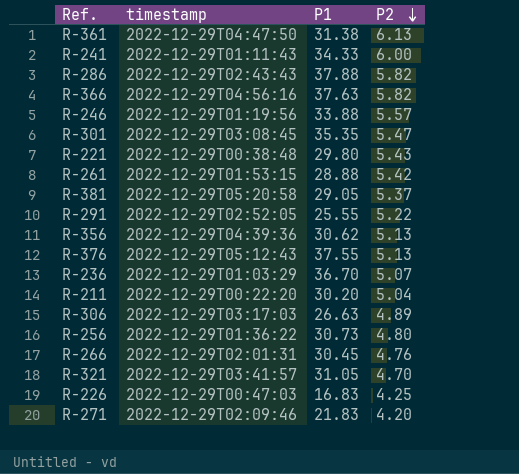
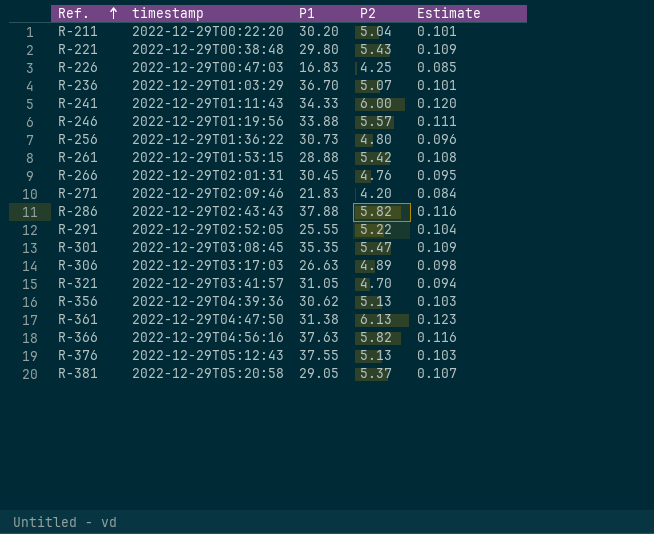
row order: P2 descending -> Ref. ascending
column Estimate | formula: none -> [P2] * 0.02

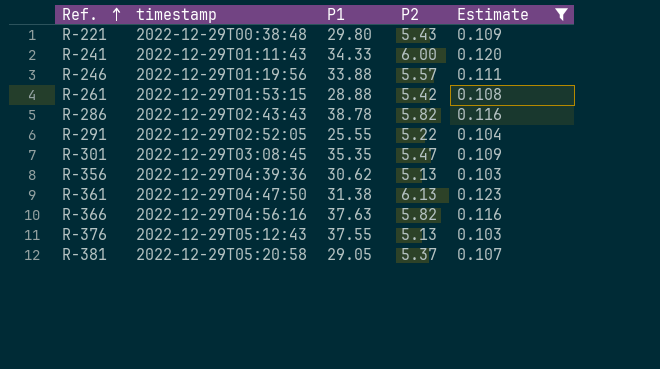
filter: none -> Estimate >= 0.103
R-286 | P1: 37.88 -> 38.78

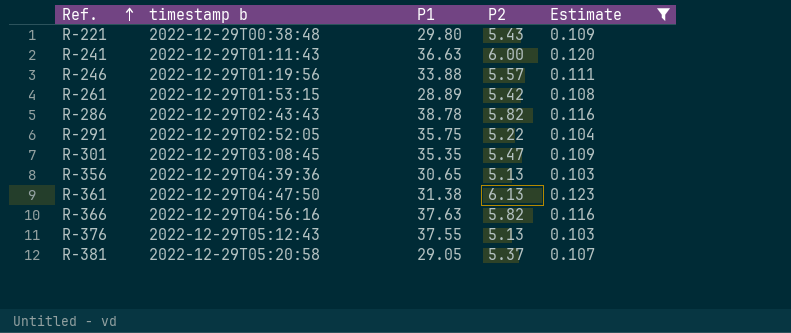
column name: timestamp -> timestamp b
R-241 | P1: 34.33 -> 36.63
R-261 | P1: 28.88 -> 28.89
R-291 | P1: 25.55 -> 35.75
R-356 | P1: 30.62 -> 30.65

